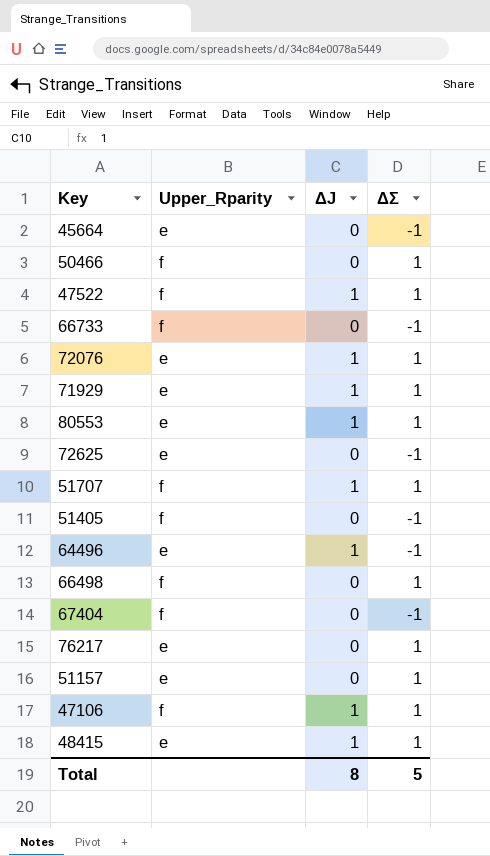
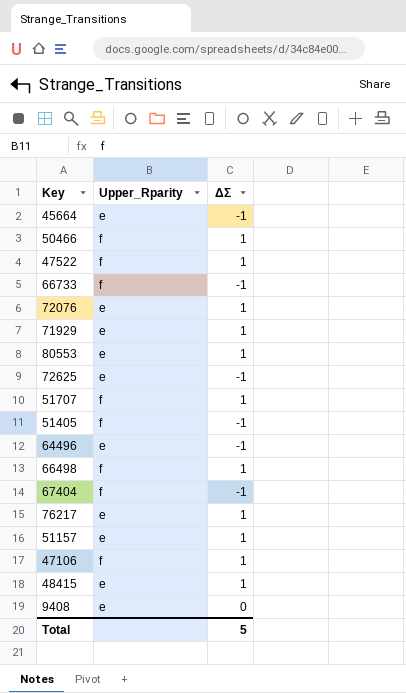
column ΔJ | position: 3 -> none
row 9408: none -> e | 0

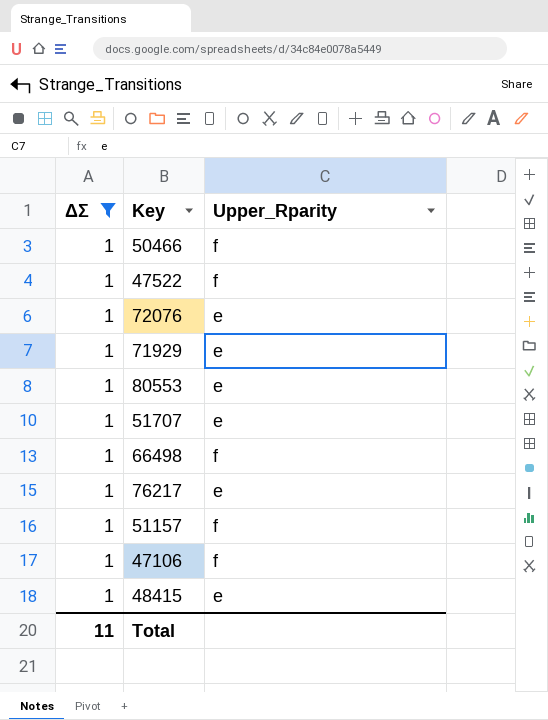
filter: none -> ΔΣ = 1
column ΔΣ | position: 3 -> 1
51707 | Upper_Rparity: f -> e
51157 | Upper_Rparity: e -> f
Total | ΔΣ: 5 -> 11

